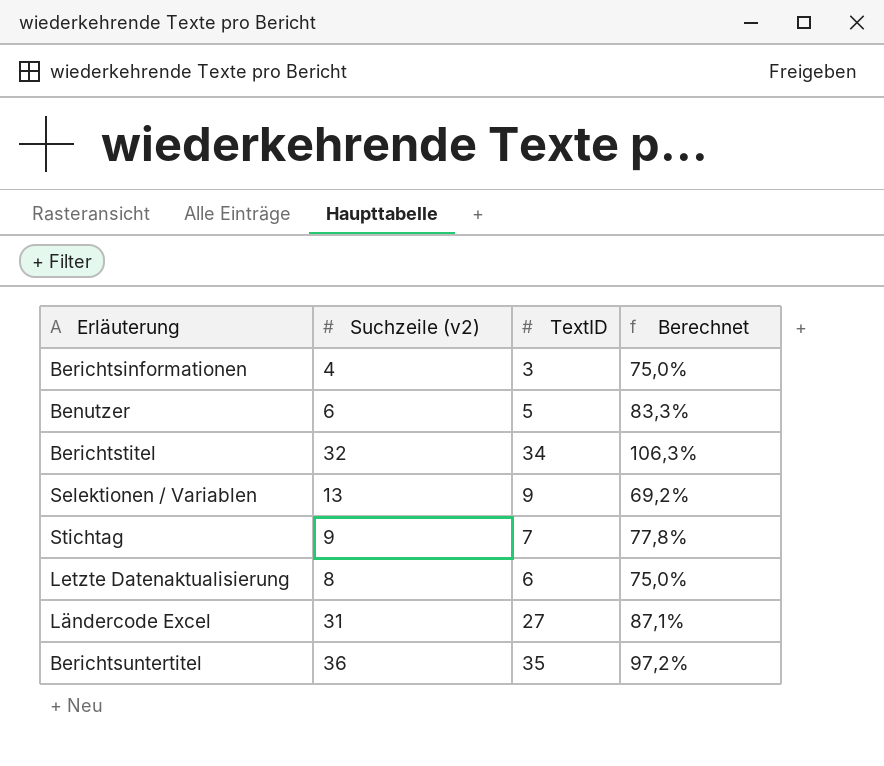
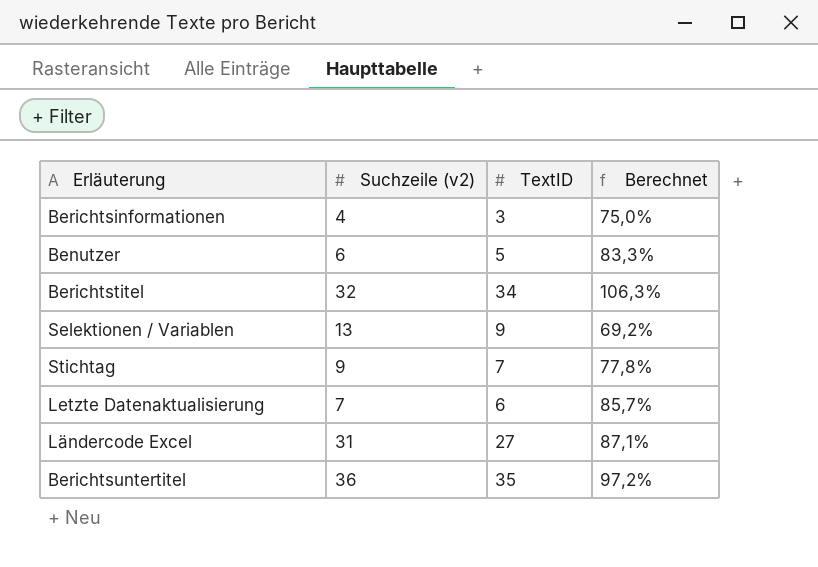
Letzte Datenaktualisierung | Suchzeile (v2): 8 -> 7
Letzte Datenaktualisierung | Berechnet: 75,0% -> 85,7%

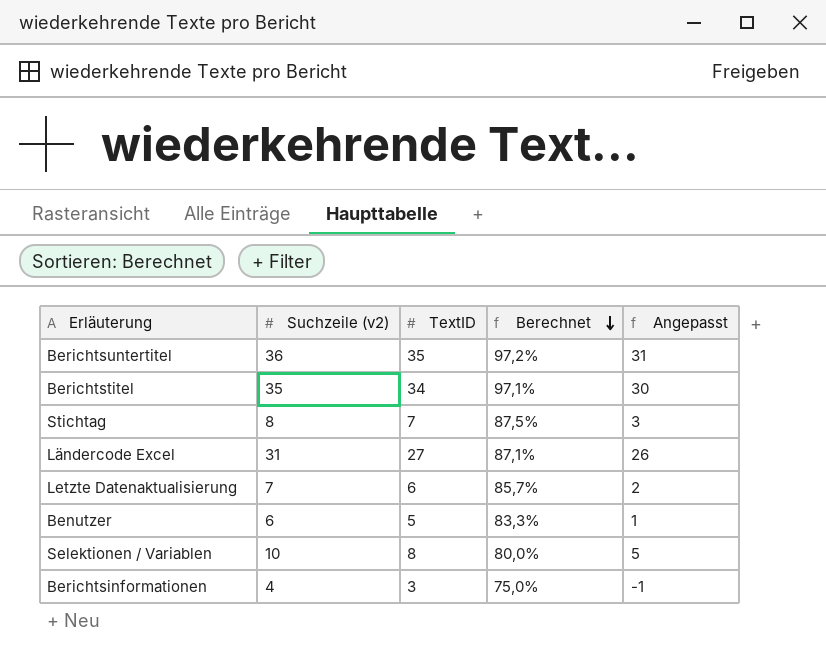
row order: none -> Berechnet descending
column Angepasst | formula: none -> [Suchzeile (v2)] - 5
Berichtstitel | Suchzeile (v2): 32 -> 35
Berichtstitel | Berechnet: 106,3% -> 97,1%
Stichtag | Suchzeile (v2): 9 -> 8
Stichtag | Berechnet: 77,8% -> 87,5%
Selektionen / Variablen | Suchzeile (v2): 13 -> 10
Selektionen / Variablen | TextID: 9 -> 8
Selektionen / Variablen | Berechnet: 69,2% -> 80,0%

